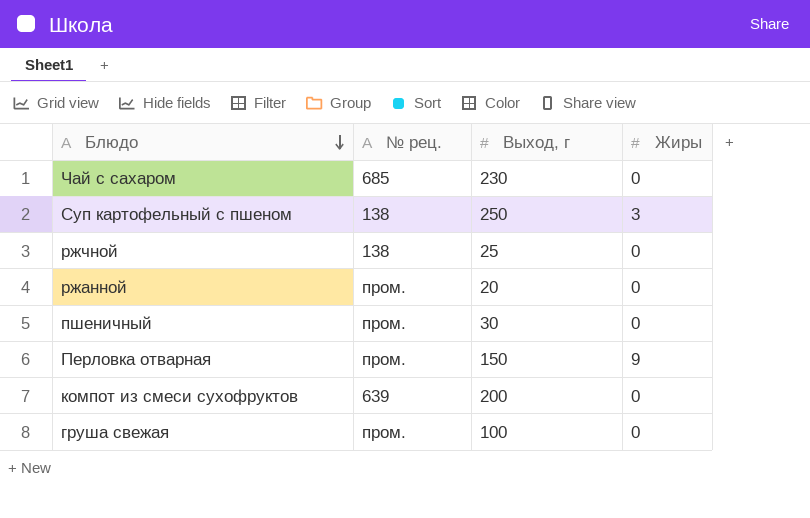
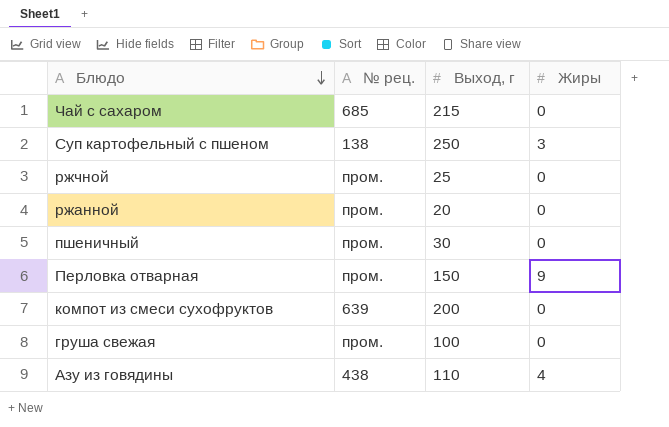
Чай с сахаром | Выход, г: 230 -> 215
ржчной | № рец.: 138 -> пром.
row Азу из говядины: none -> 438 | 110 | 4

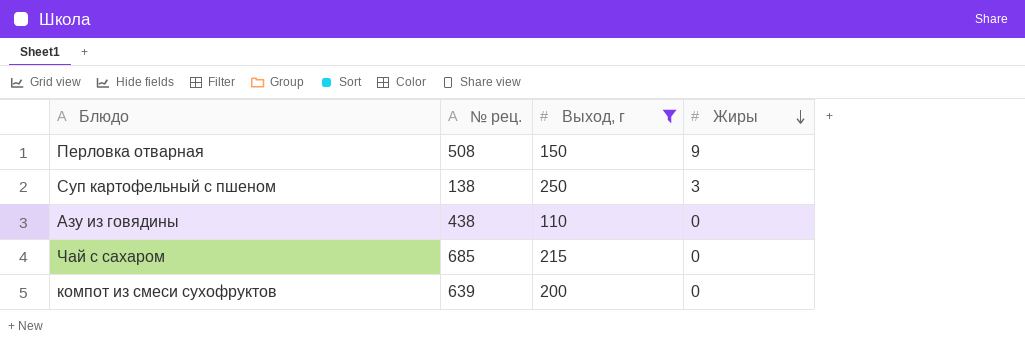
filter: none -> Выход, г >= 110
row order: Блюдо descending -> Жиры descending
Перловка отварная | № рец.: пром. -> 508
Азу из говядины | Жиры: 4 -> 0

